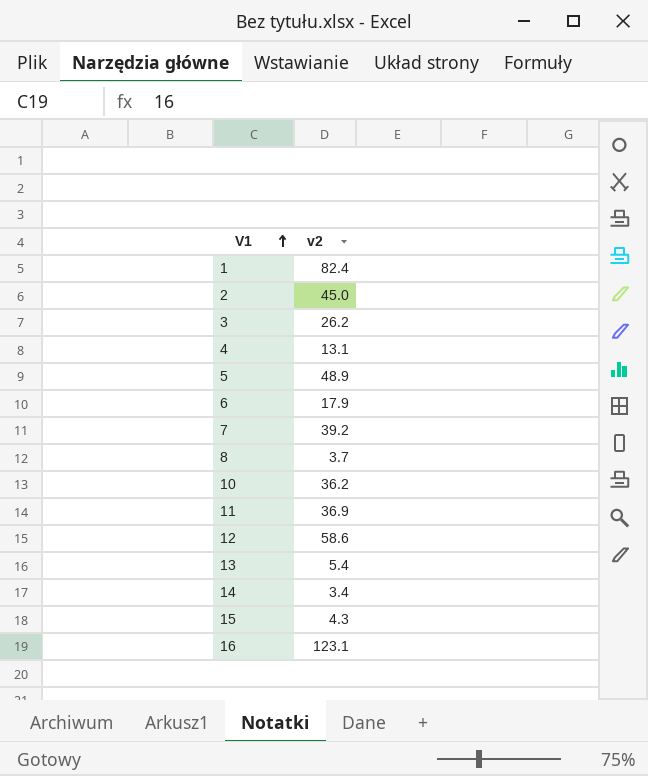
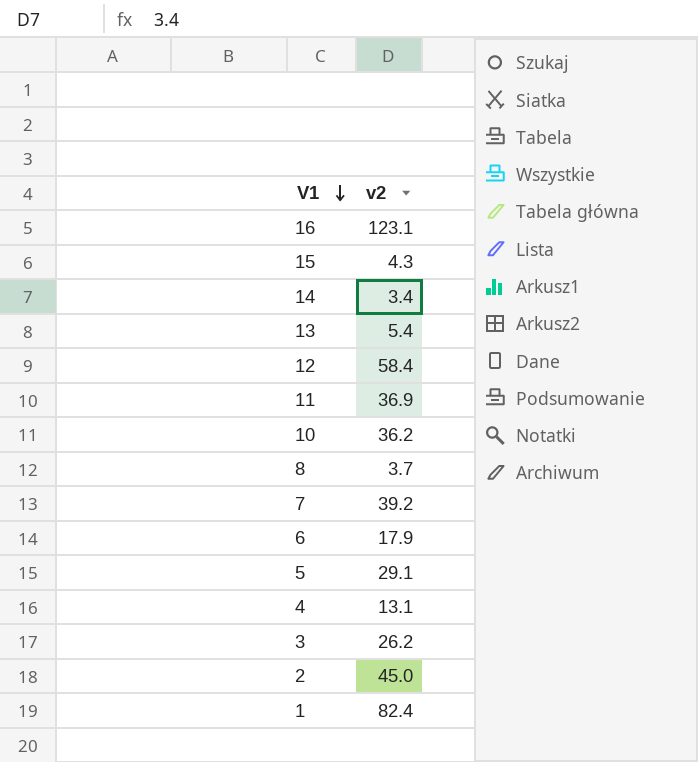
row order: V1 ascending -> V1 descending
12 | v2: 58.6 -> 58.4
5 | v2: 48.9 -> 29.1

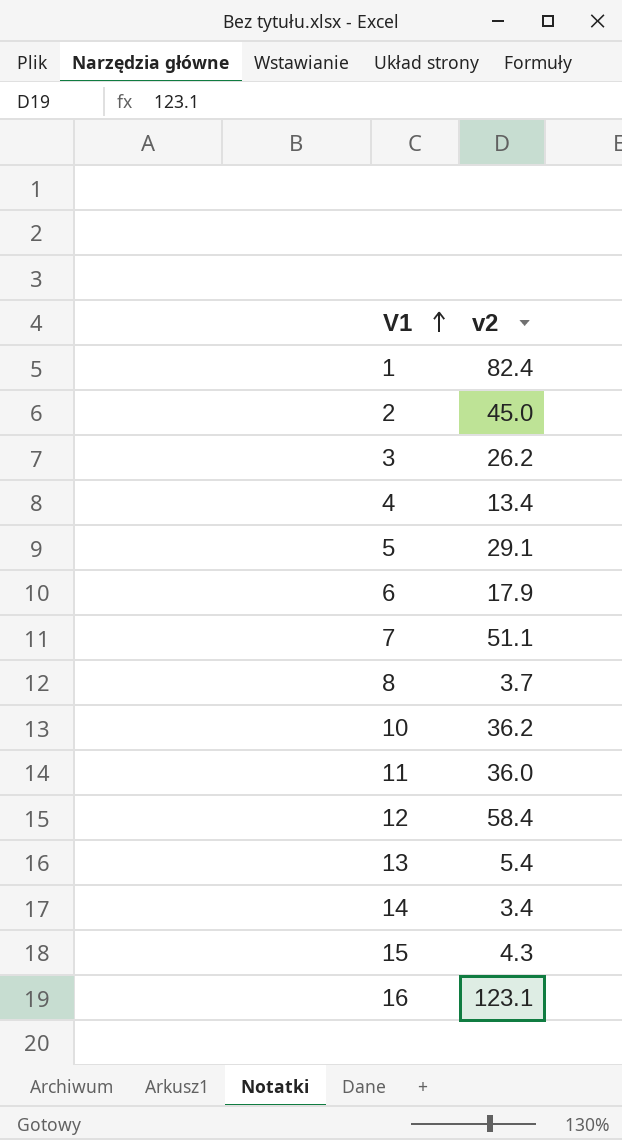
row order: V1 descending -> V1 ascending
4 | v2: 13.1 -> 13.4
7 | v2: 39.2 -> 51.1
11 | v2: 36.9 -> 36.0

